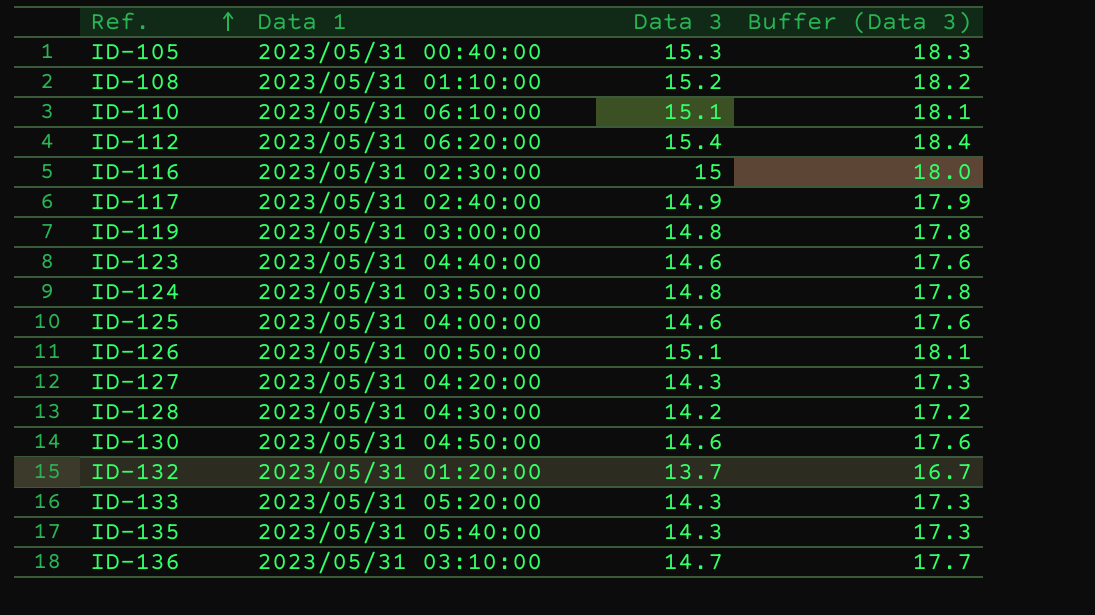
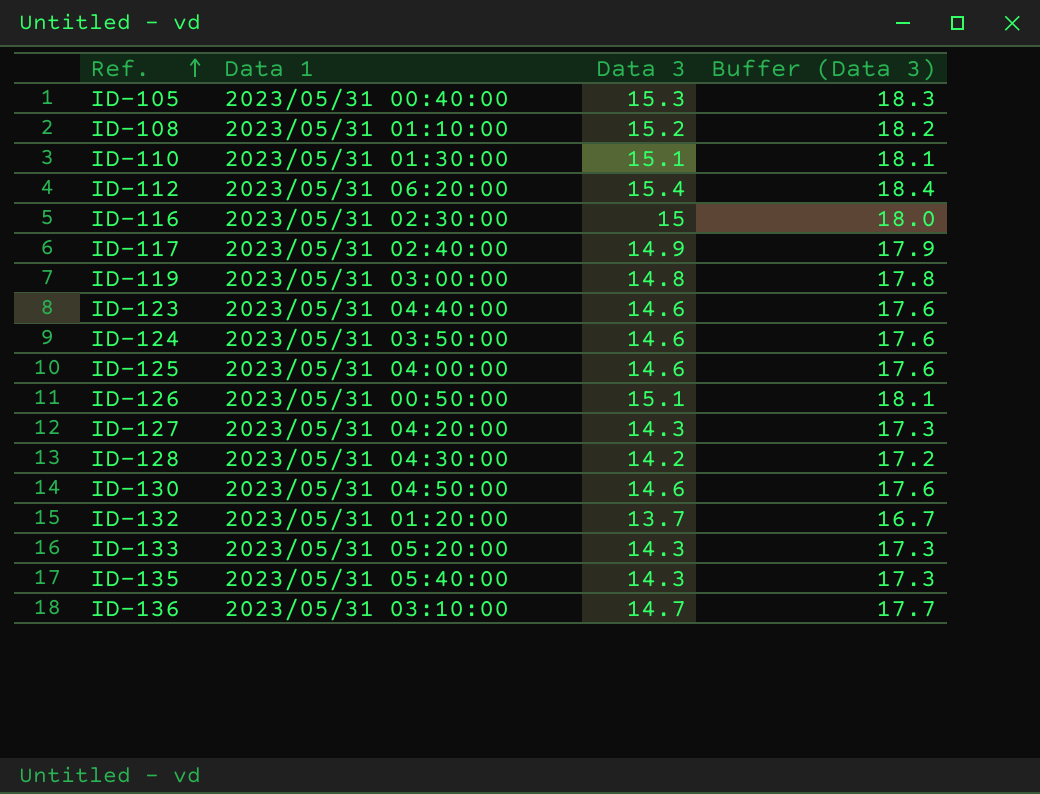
ID-110 | Data 1: 2023/05/31 06:10:00 -> 2023/05/31 01:30:00
ID-124 | Data 3: 14.8 -> 14.6
ID-124 | Buffer (Data 3): 17.8 -> 17.6

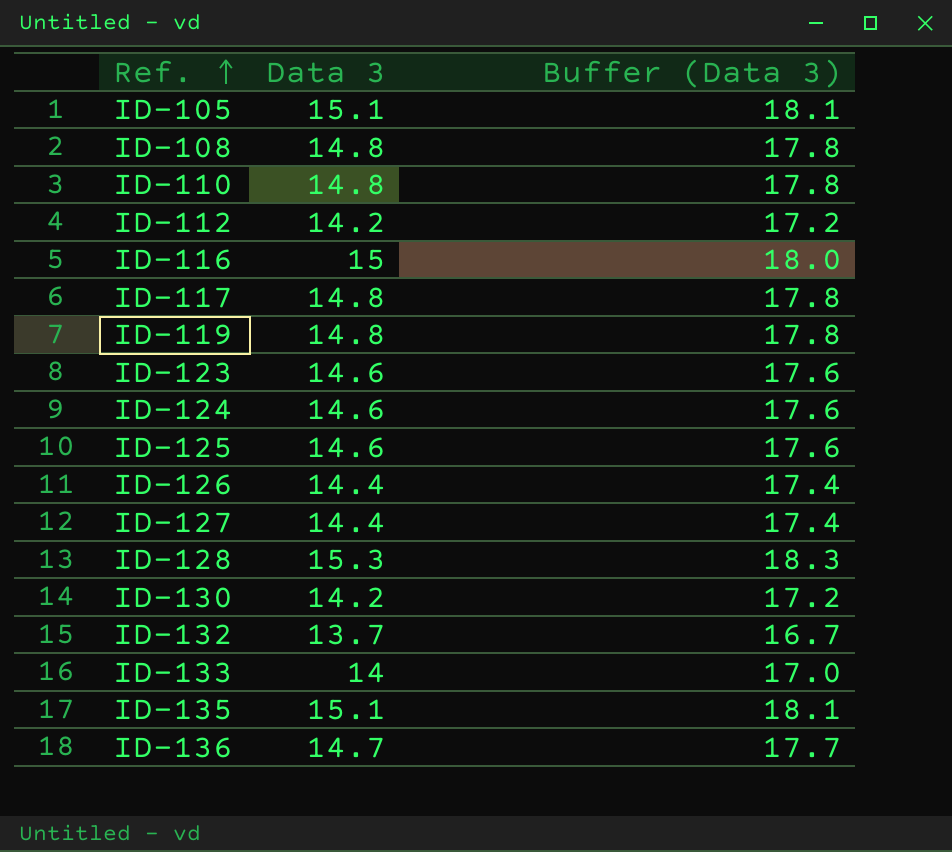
column Data 1 | position: 2 -> none
ID-105 | Data 3: 15.3 -> 15.1
ID-105 | Buffer (Data 3): 18.3 -> 18.1
ID-108 | Data 3: 15.2 -> 14.8
ID-108 | Buffer (Data 3): 18.2 -> 17.8
ID-110 | Data 3: 15.1 -> 14.8
ID-110 | Buffer (Data 3): 18.1 -> 17.8
ID-112 | Data 3: 15.4 -> 14.2
ID-112 | Buffer (Data 3): 18.4 -> 17.2
ID-117 | Data 3: 14.9 -> 14.8
ID-117 | Buffer (Data 3): 17.9 -> 17.8
ID-126 | Data 3: 15.1 -> 14.4
ID-126 | Buffer (Data 3): 18.1 -> 17.4
ID-127 | Data 3: 14.3 -> 14.4
ID-127 | Buffer (Data 3): 17.3 -> 17.4
ID-128 | Data 3: 14.2 -> 15.3
ID-128 | Buffer (Data 3): 17.2 -> 18.3
ID-130 | Data 3: 14.6 -> 14.2
ID-130 | Buffer (Data 3): 17.6 -> 17.2
ID-133 | Data 3: 14.3 -> 14
ID-133 | Buffer (Data 3): 17.3 -> 17.0
ID-135 | Data 3: 14.3 -> 15.1
ID-135 | Buffer (Data 3): 17.3 -> 18.1

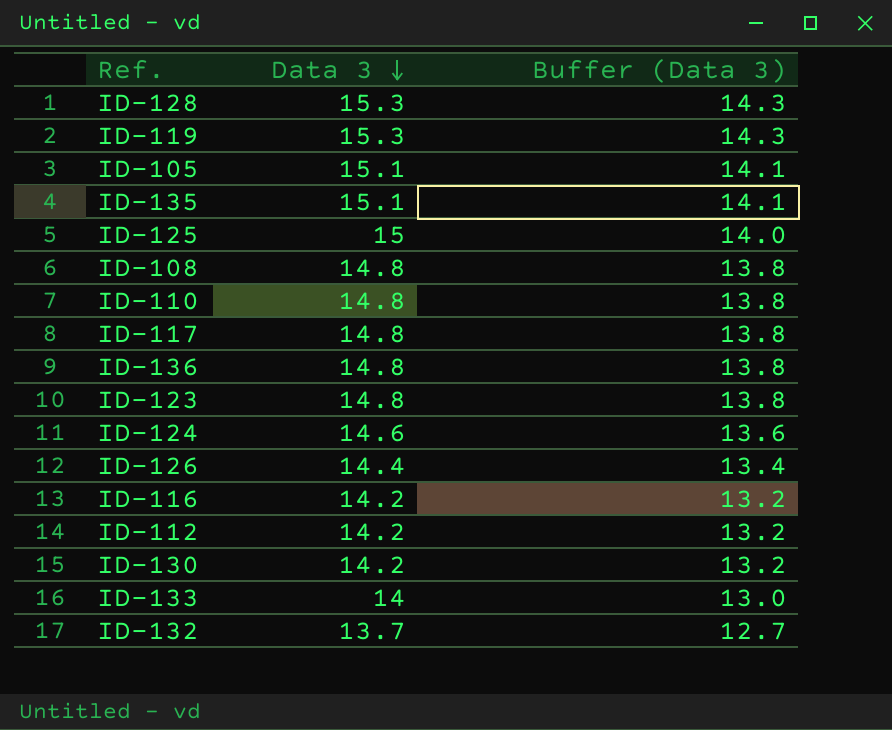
row order: Ref. ascending -> Data 3 descending
column Buffer (Data 3) | formula: [Data 3] + 3 -> [Data 3] - 1
row ID-127: 14.4 | 17.4 -> none
ID-119 | Data 3: 14.8 -> 15.3
ID-125 | Data 3: 14.6 -> 15
ID-136 | Data 3: 14.7 -> 14.8
ID-123 | Data 3: 14.6 -> 14.8
ID-116 | Data 3: 15 -> 14.2

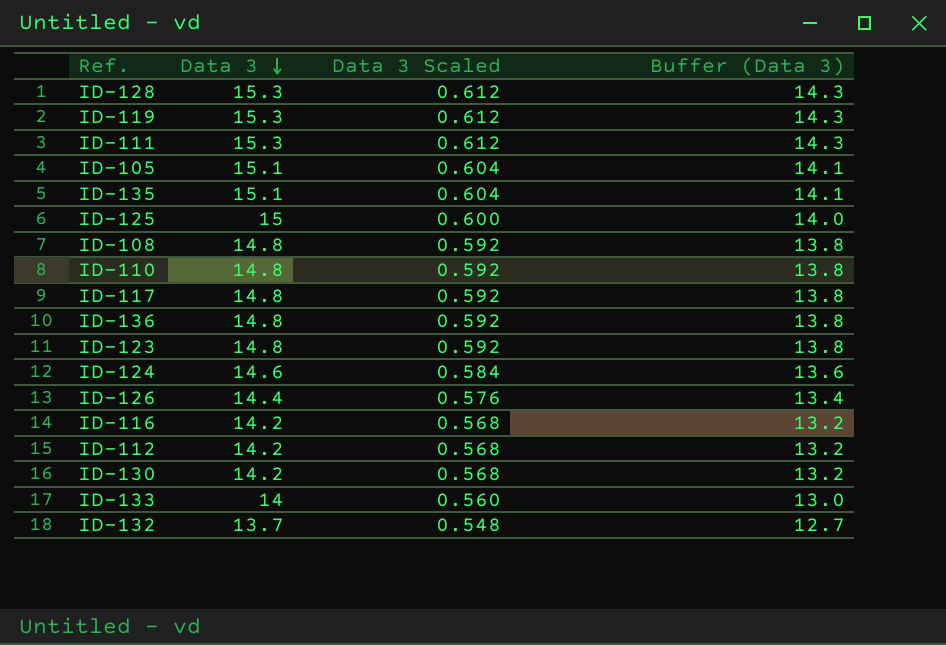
column Data 3 Scaled | formula: none -> [Data 3] * 0.04
row ID-111: none -> 15.3 | 0.612 | 14.3

